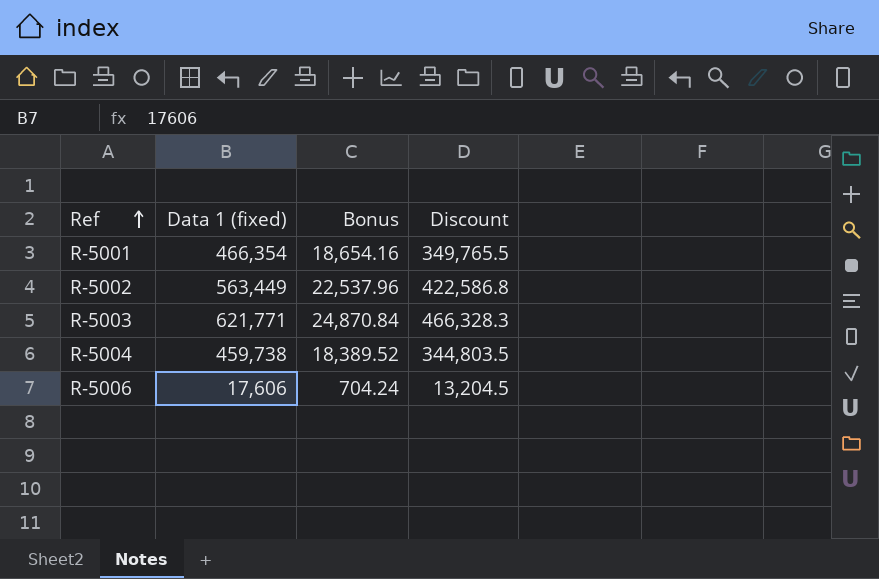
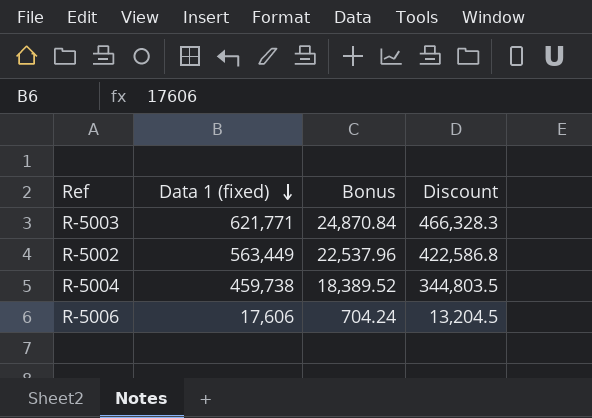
row order: Ref ascending -> Data 1 (fixed) descending
row R-5001: 466,354 | 18,654.16 | 349,765.5 -> none

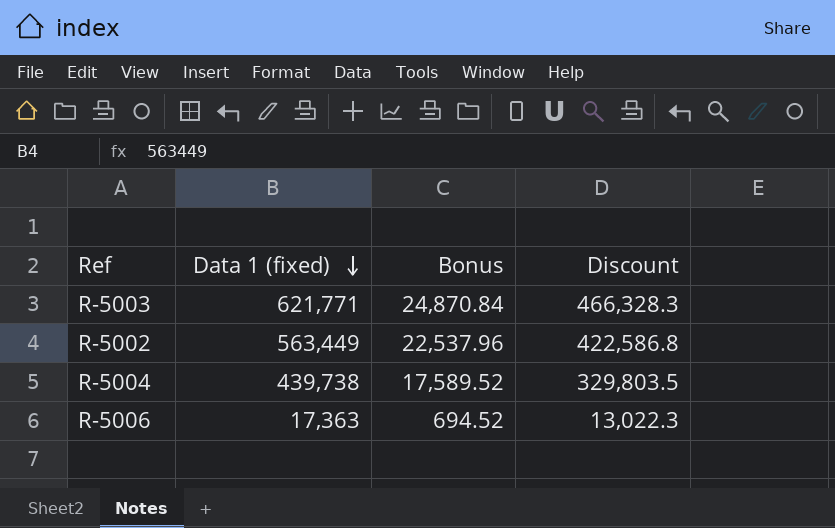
R-5004 | Data 1 (fixed): 459,738 -> 439,738
R-5004 | Bonus: 18,389.52 -> 17,589.52
R-5004 | Discount: 344,803.5 -> 329,803.5
R-5006 | Data 1 (fixed): 17,606 -> 17,363
R-5006 | Bonus: 704.24 -> 694.52
R-5006 | Discount: 13,204.5 -> 13,022.3

